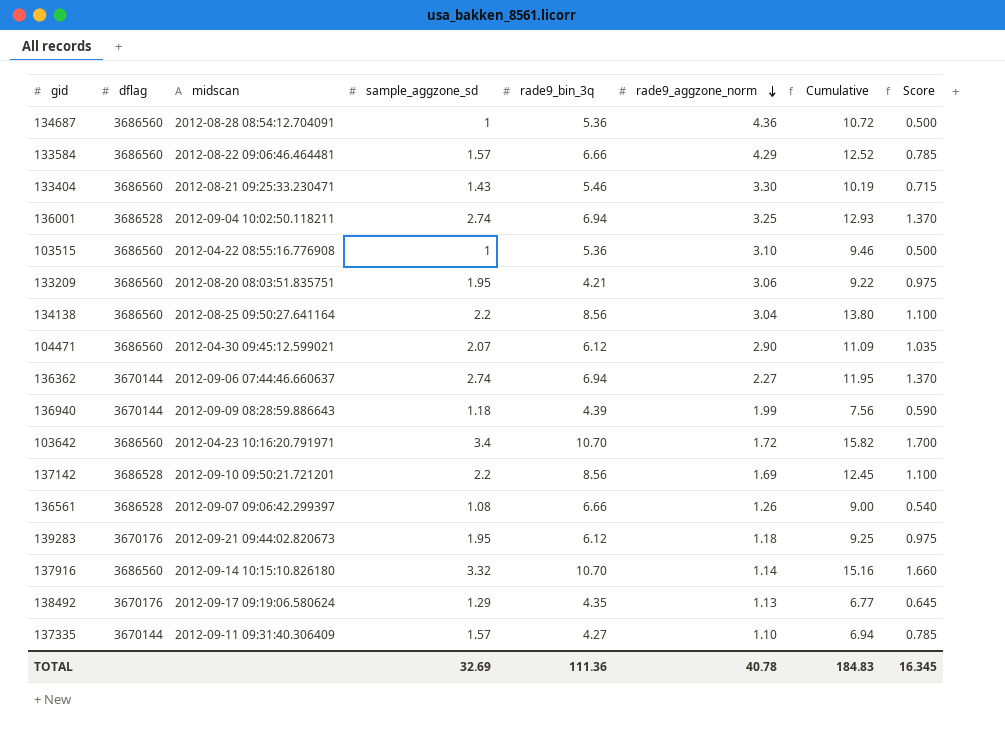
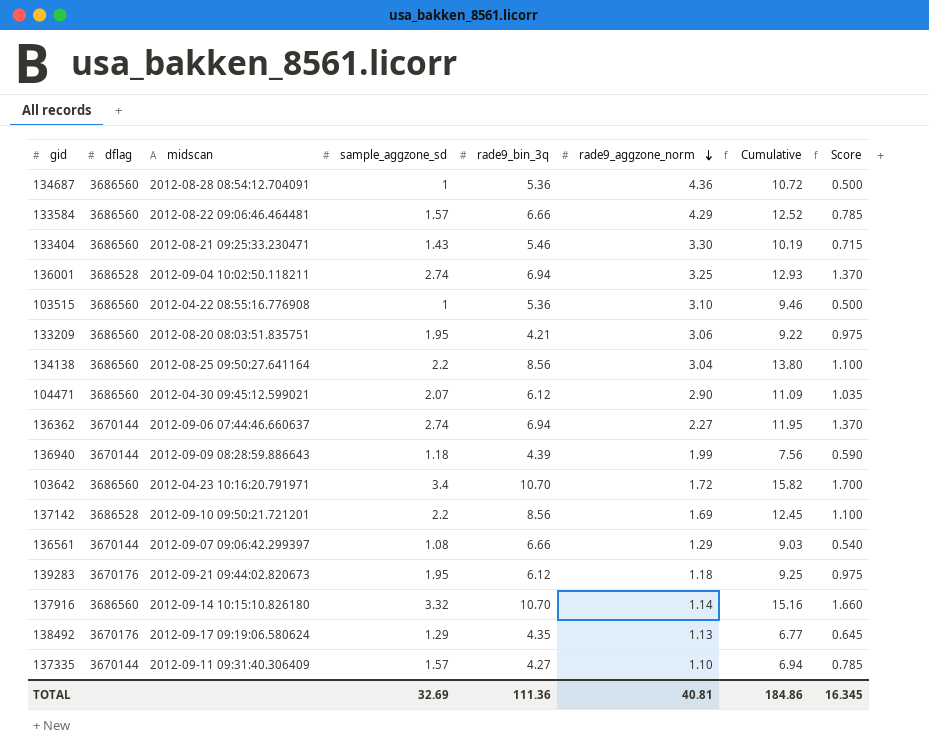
136561 | dflag: 3686528 -> 3670144
136561 | rade9_aggzone_norm: 1.26 -> 1.29
136561 | Cumulative: 9.00 -> 9.03
TOTAL | rade9_aggzone_norm: 40.78 -> 40.81
TOTAL | Cumulative: 184.83 -> 184.86

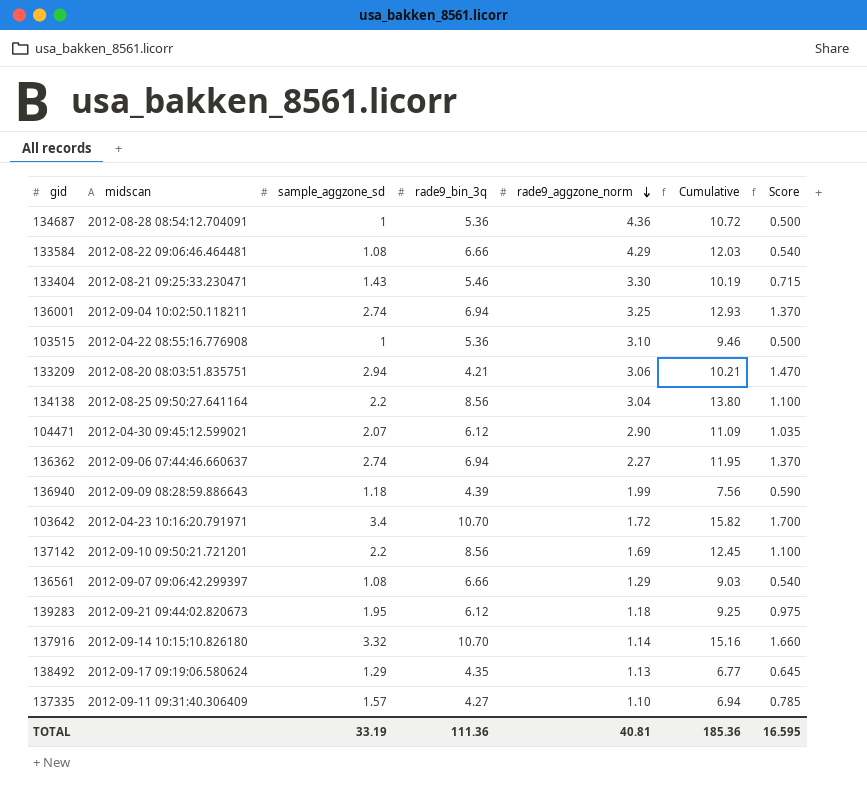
column dflag | position: 2 -> none
133584 | sample_aggzone_sd: 1.57 -> 1.08
133584 | Cumulative: 12.52 -> 12.03
133584 | Score: 0.785 -> 0.540
133209 | sample_aggzone_sd: 1.95 -> 2.94
133209 | Cumulative: 9.22 -> 10.21
133209 | Score: 0.975 -> 1.470
TOTAL | sample_aggzone_sd: 32.69 -> 33.19
TOTAL | Cumulative: 184.86 -> 185.36
TOTAL | Score: 16.345 -> 16.595

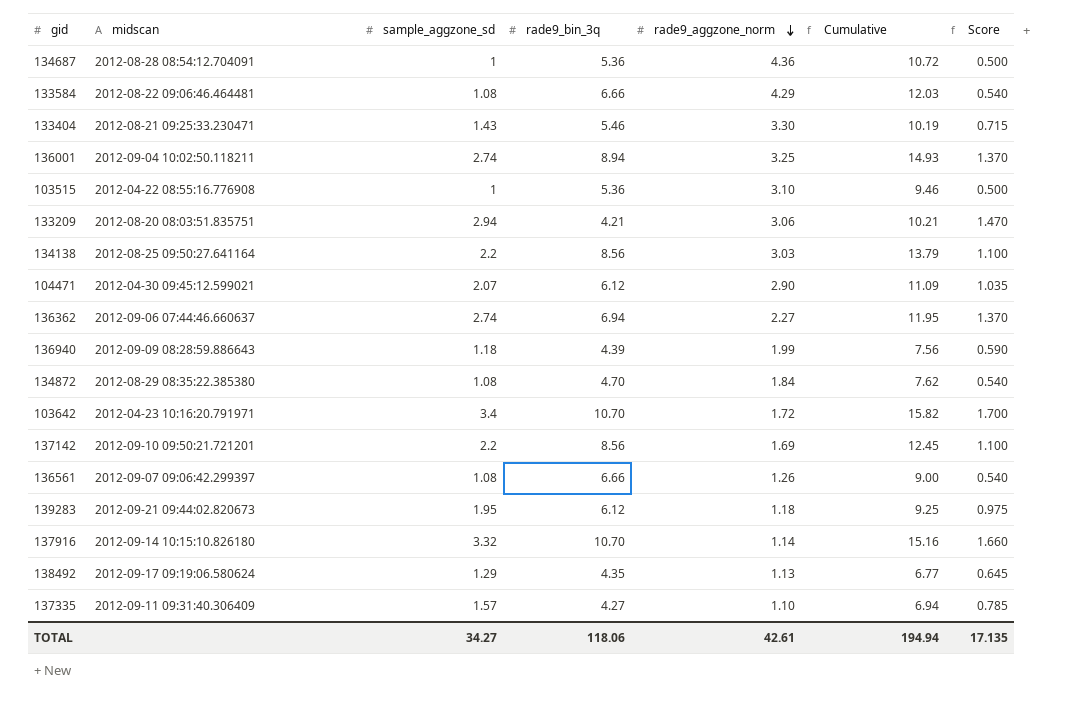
136001 | rade9_bin_3q: 6.94 -> 8.94
136001 | Cumulative: 12.93 -> 14.93
134138 | rade9_aggzone_norm: 3.04 -> 3.03
134138 | Cumulative: 13.80 -> 13.79
row 134872: none -> 2012-08-29 08:35:22.385380 | 1.08 | 4.70 | 1.84 | 7.62 | 0.540
136561 | rade9_aggzone_norm: 1.29 -> 1.26
136561 | Cumulative: 9.03 -> 9.00
TOTAL | sample_aggzone_sd: 33.19 -> 34.27
TOTAL | rade9_bin_3q: 111.36 -> 118.06
TOTAL | rade9_aggzone_norm: 40.81 -> 42.61
TOTAL | Cumulative: 185.36 -> 194.94
TOTAL | Score: 16.595 -> 17.135

